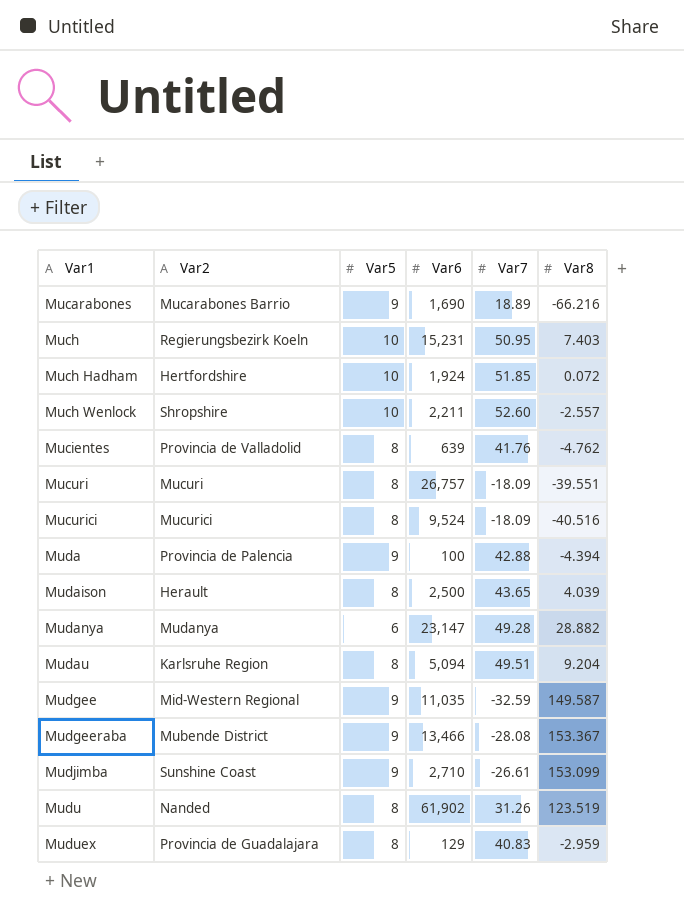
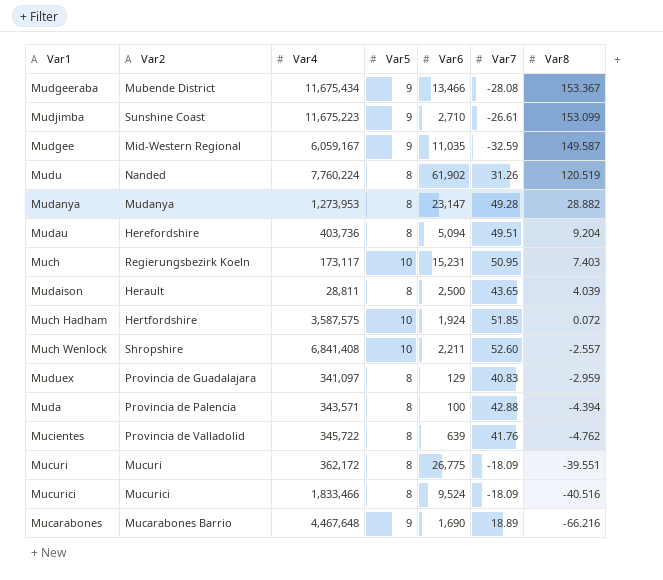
row order: Var1 ascending -> Var8 descending
column Var4 | position: none -> 3
Mudu | Var8: 123.519 -> 120.519
Mudanya | Var5: 6 -> 8
Mudau | Var2: Karlsruhe Region -> Herefordshire
Muda | Var5: 9 -> 8
Mucuri | Var6: 26,757 -> 26,775

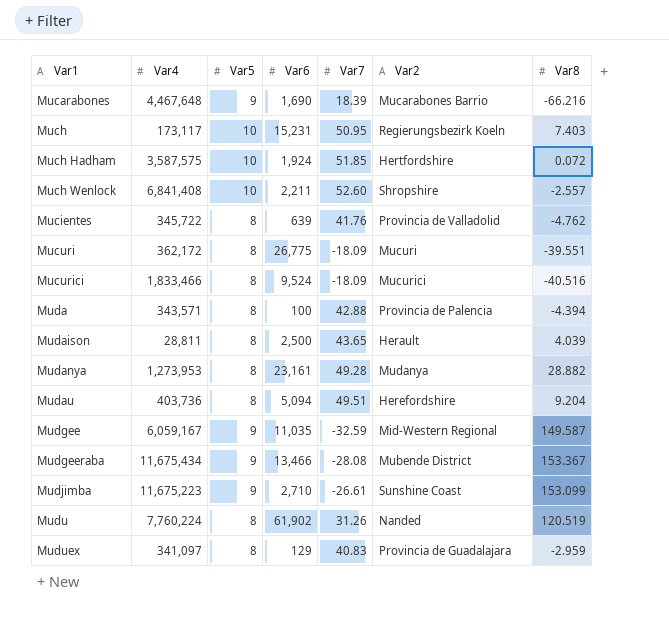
row order: Var8 descending -> Var1 ascending
column Var2 | position: 2 -> 6
Mucarabones | Var7: 18.89 -> 18.39
Mudanya | Var6: 23,147 -> 23,161

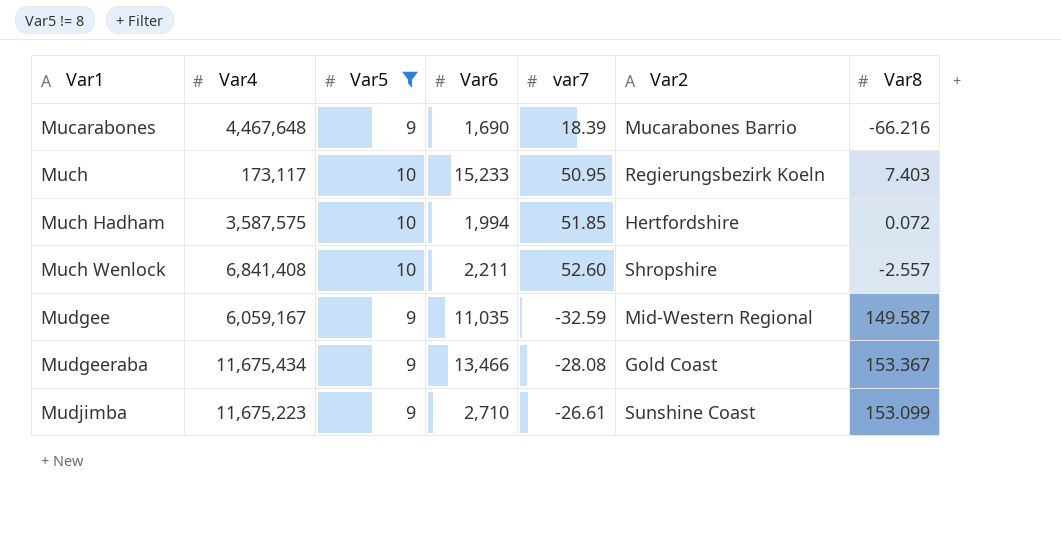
filter: none -> Var5 != 8
column name: Var7 -> var7
Much | Var6: 15,231 -> 15,233
Much Hadham | Var6: 1,924 -> 1,994
Mudgeeraba | Var2: Mubende District -> Gold Coast

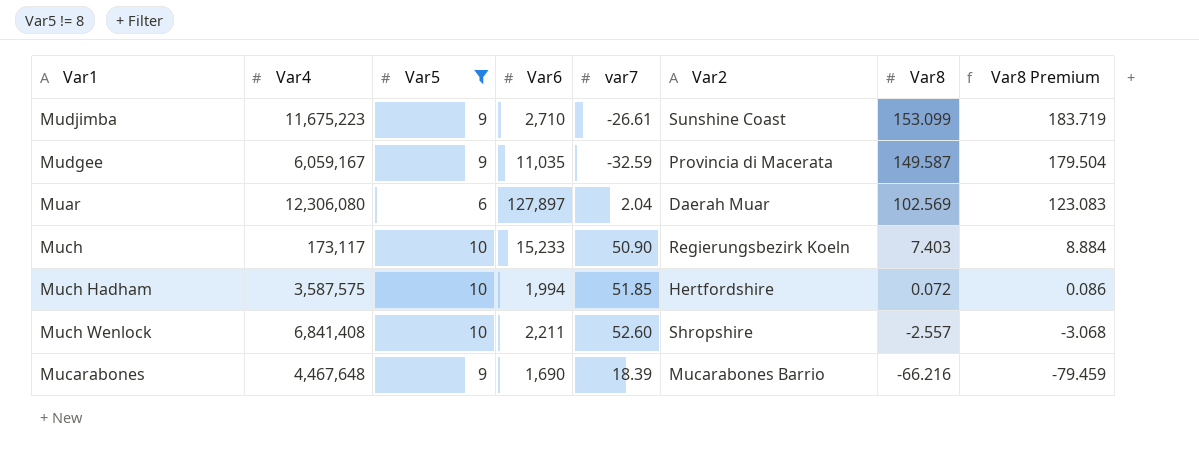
row order: Var1 ascending -> Var8 descending
column Var8 Premium | formula: none -> [Var8] * 1.2
row Mudgeeraba: 11,675,434 | 9 | 13,466 | -28.08 | Gold Coast | 153.367 -> none
Mudgee | Var2: Mid-Western Regional -> Provincia di Macerata
row Muar: none -> 12,306,080 | 6 | 127,897 | 2.04 | Daerah Muar | 102.569 | 123.083
Much | var7: 50.95 -> 50.90

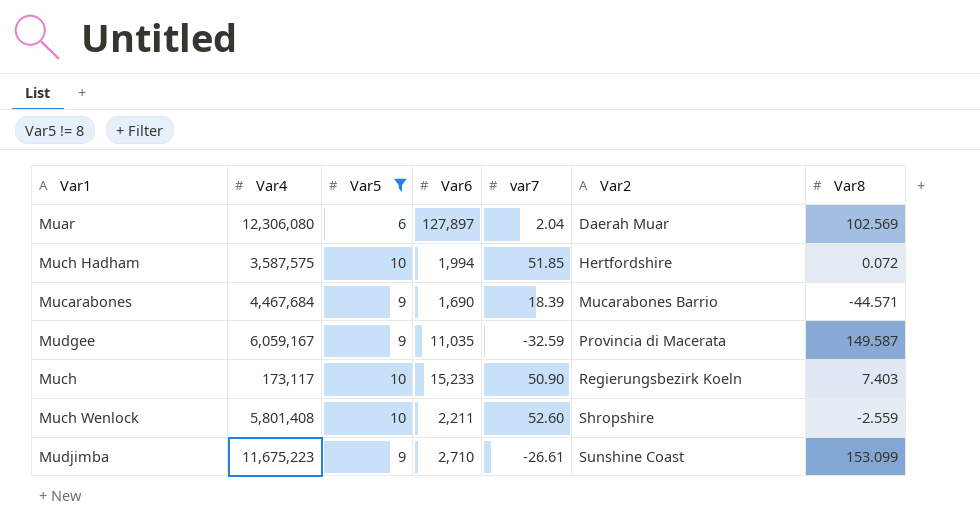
row order: Var8 descending -> Var2 ascending
column Var8 Premium | formula: [Var8] * 1.2 -> none
Mucarabones | Var4: 4,467,648 -> 4,467,684
Mucarabones | Var8: -66.216 -> -44.571
Much Wenlock | Var4: 6,841,408 -> 5,801,408
Much Wenlock | Var8: -2.557 -> -2.559

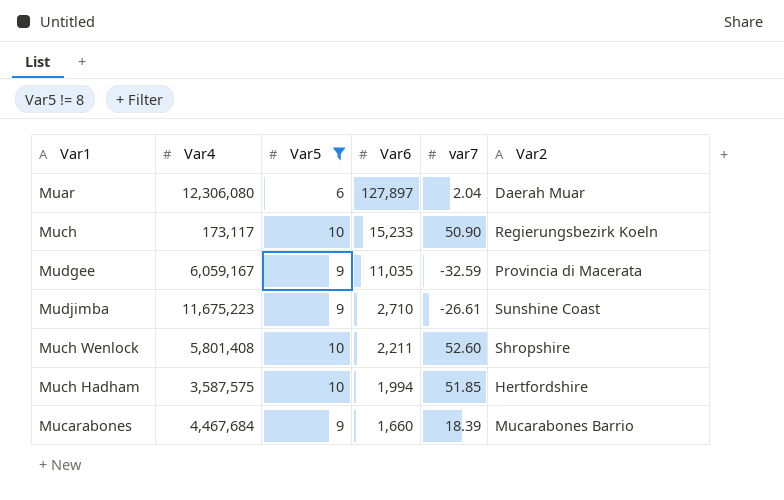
row order: Var2 ascending -> Var6 descending
column Var8 | position: 7 -> none
Mucarabones | Var6: 1,690 -> 1,660

